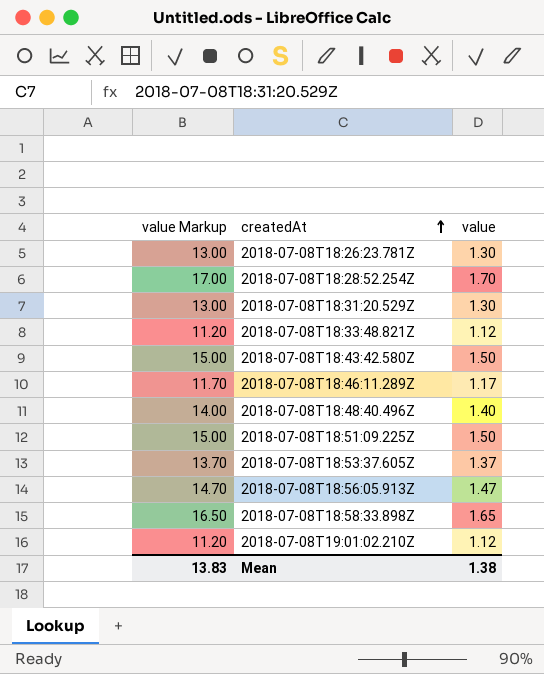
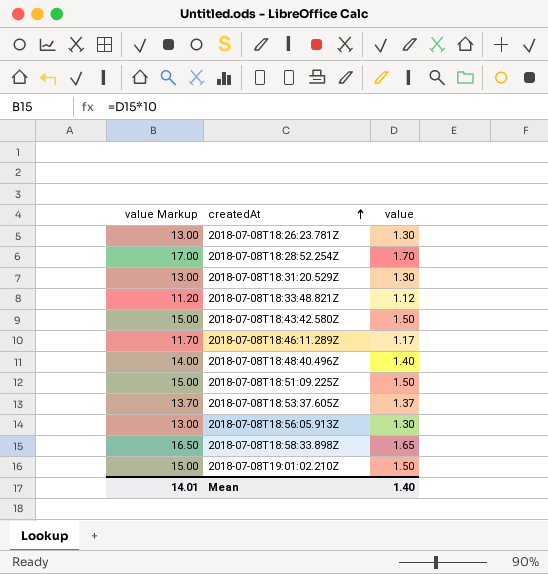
2018-07-08T18:56:05.913Z | value Markup: 14.70 -> 13.00
2018-07-08T18:56:05.913Z | value: 1.47 -> 1.30
2018-07-08T19:01:02.210Z | value Markup: 11.20 -> 15.00
2018-07-08T19:01:02.210Z | value: 1.12 -> 1.50
Mean | value Markup: 13.83 -> 14.01
Mean | value: 1.38 -> 1.40

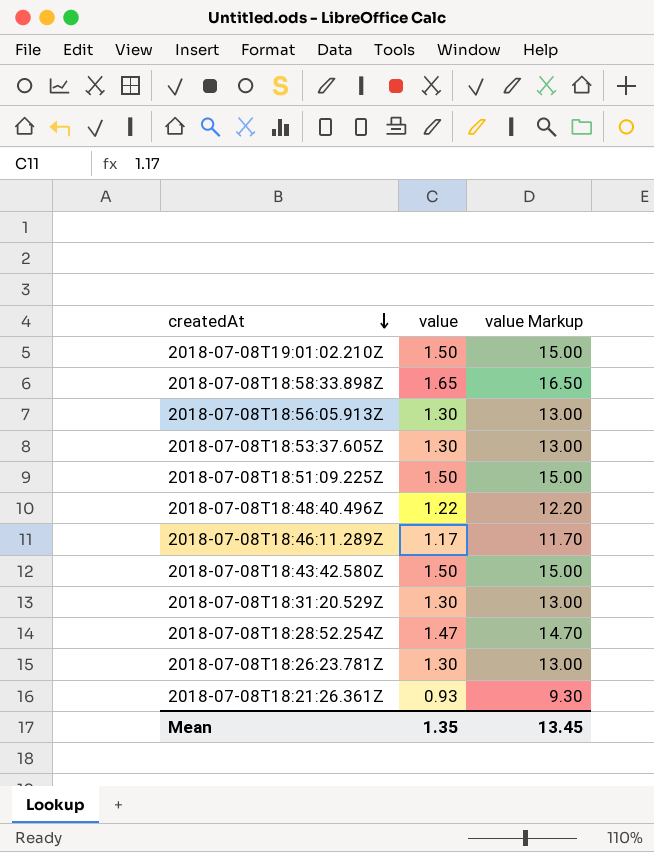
row order: createdAt ascending -> createdAt descending
column value Markup | position: 1 -> 3
row 2018-07-08T18:33:48.821Z: 11.20 | 1.12 -> none
2018-07-08T18:53:37.605Z | value: 1.37 -> 1.30
2018-07-08T18:53:37.605Z | value Markup: 13.70 -> 13.00
2018-07-08T18:48:40.496Z | value: 1.40 -> 1.22
2018-07-08T18:48:40.496Z | value Markup: 14.00 -> 12.20
2018-07-08T18:28:52.254Z | value: 1.70 -> 1.47
2018-07-08T18:28:52.254Z | value Markup: 17.00 -> 14.70
row 2018-07-08T18:21:26.361Z: none -> 0.93 | 9.30
Mean | value: 1.40 -> 1.35
Mean | value Markup: 14.01 -> 13.45

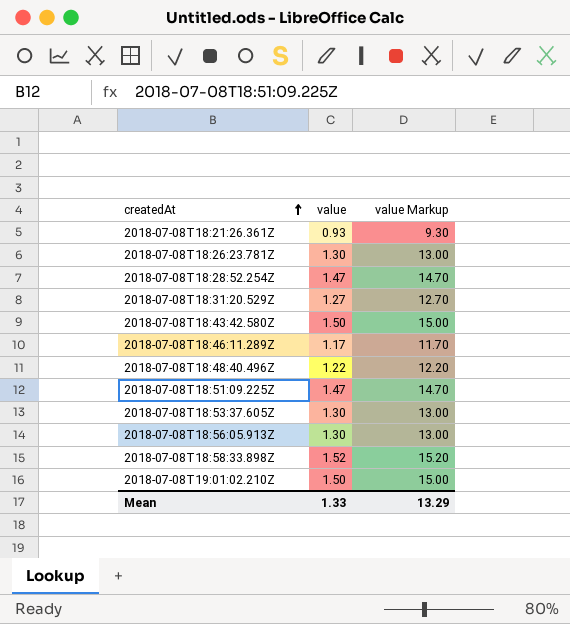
row order: createdAt descending -> createdAt ascending
2018-07-08T18:31:20.529Z | value: 1.30 -> 1.27
2018-07-08T18:31:20.529Z | value Markup: 13.00 -> 12.70
2018-07-08T18:51:09.225Z | value: 1.50 -> 1.47
2018-07-08T18:51:09.225Z | value Markup: 15.00 -> 14.70
2018-07-08T18:58:33.898Z | value: 1.65 -> 1.52
2018-07-08T18:58:33.898Z | value Markup: 16.50 -> 15.20
Mean | value: 1.35 -> 1.33
Mean | value Markup: 13.45 -> 13.29

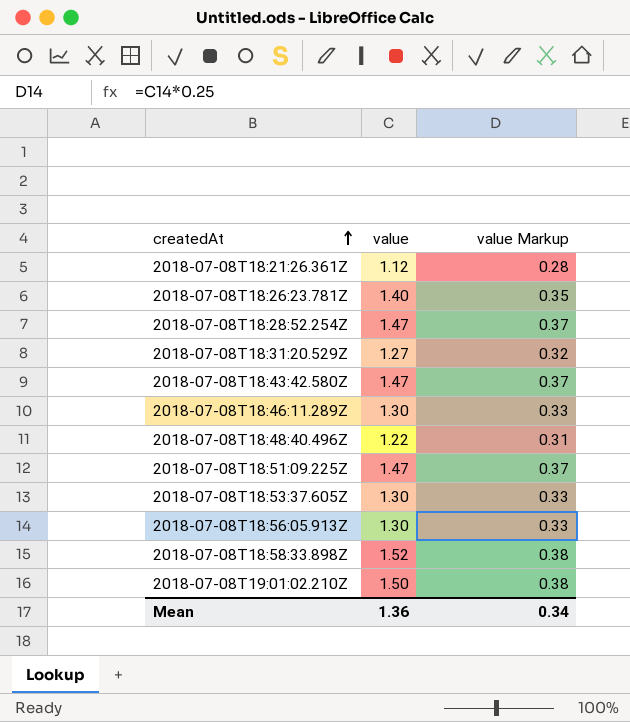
column value Markup | formula: [value] * 10 -> [value] * 0.25
2018-07-08T18:21:26.361Z | value: 0.93 -> 1.12
2018-07-08T18:26:23.781Z | value: 1.30 -> 1.40
2018-07-08T18:43:42.580Z | value: 1.50 -> 1.47
2018-07-08T18:46:11.289Z | value: 1.17 -> 1.30
Mean | value: 1.33 -> 1.36
Mean | value Markup: 13.29 -> 0.34

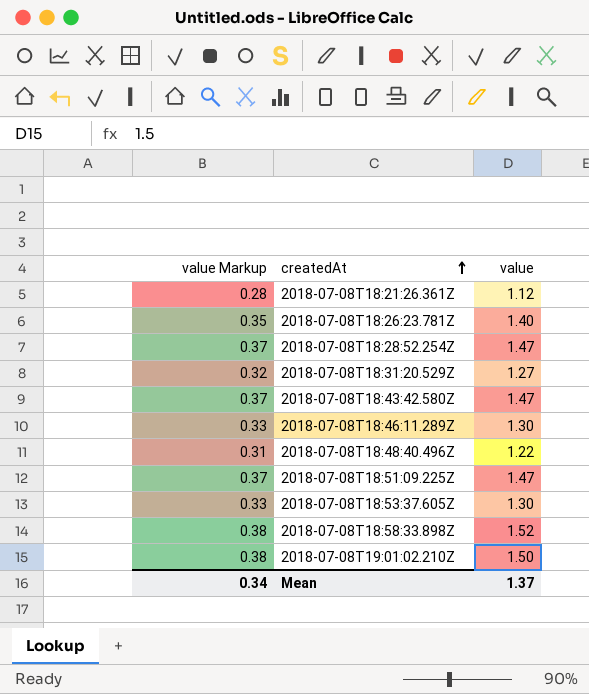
column value Markup | position: 3 -> 1
row 2018-07-08T18:56:05.913Z: 1.30 | 0.33 -> none
Mean | value: 1.36 -> 1.37

